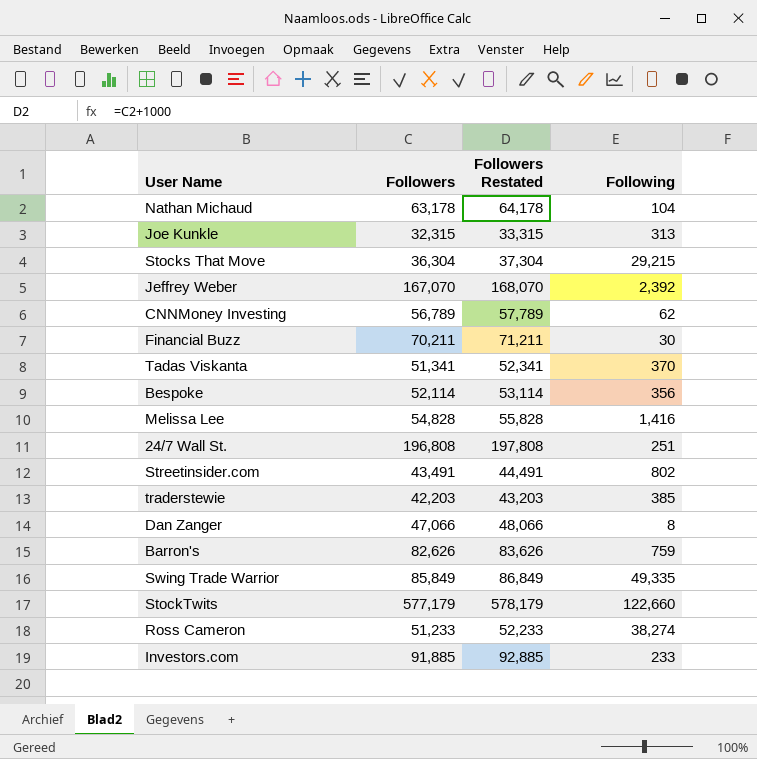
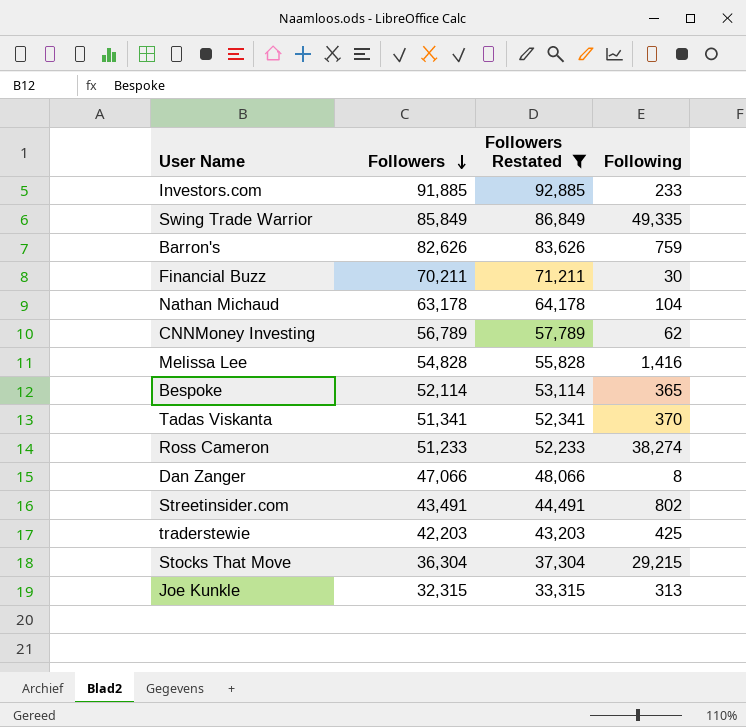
filter: none -> Followers Restated <= 92,885
row order: none -> Followers descending
Bespoke | Following: 356 -> 365
traderstewie | Following: 385 -> 425

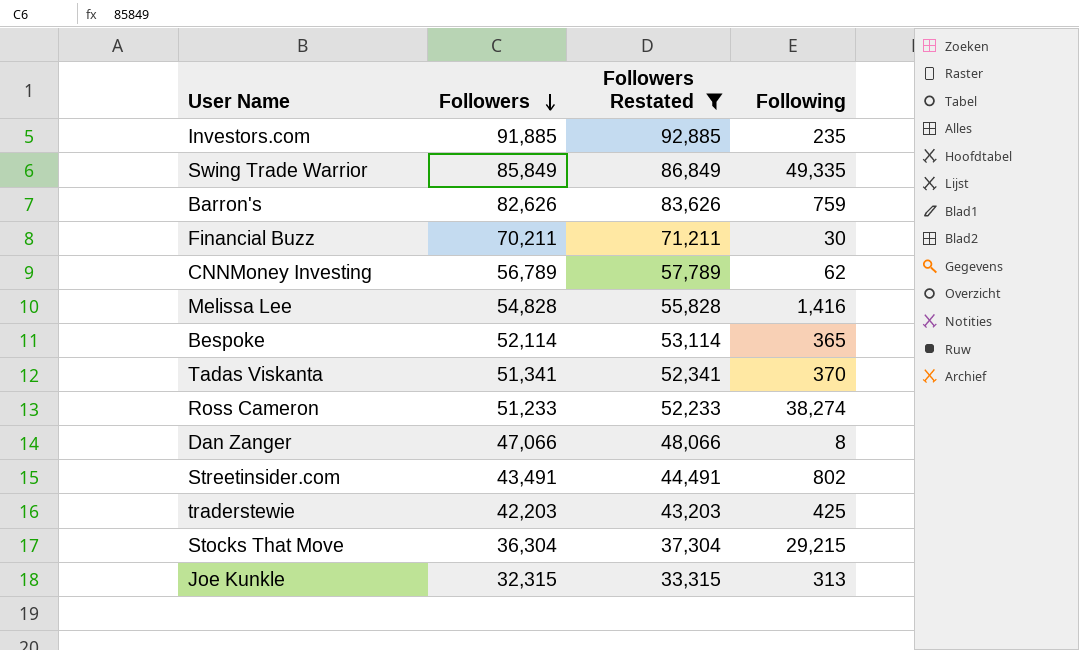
row Nathan Michaud: 63,178 | 64,178 | 104 -> none
Investors.com | Following: 233 -> 235

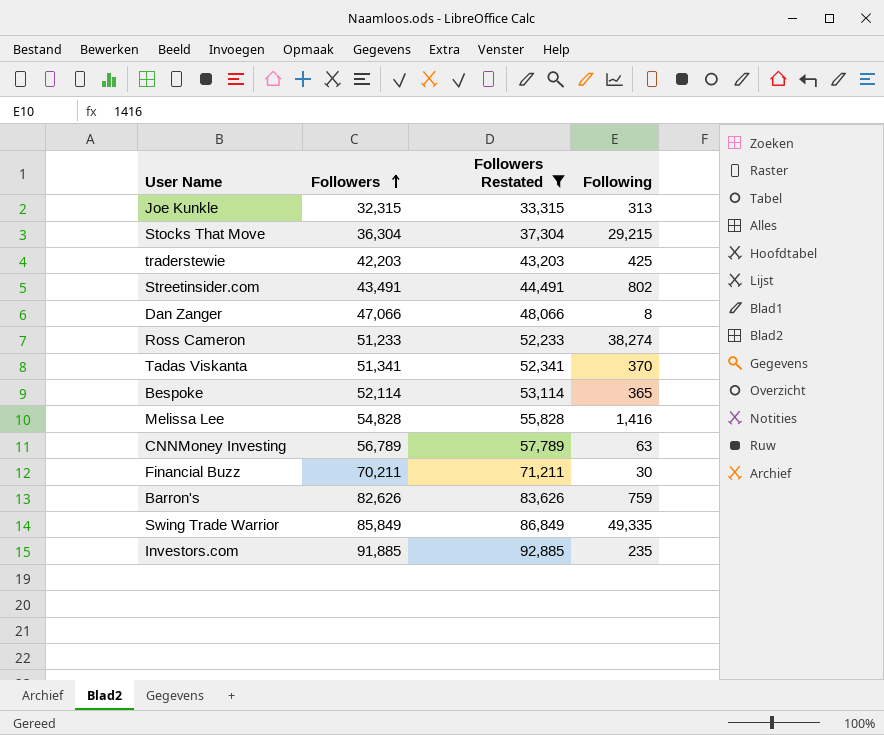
row order: Followers descending -> Followers ascending
CNNMoney Investing | Following: 62 -> 63

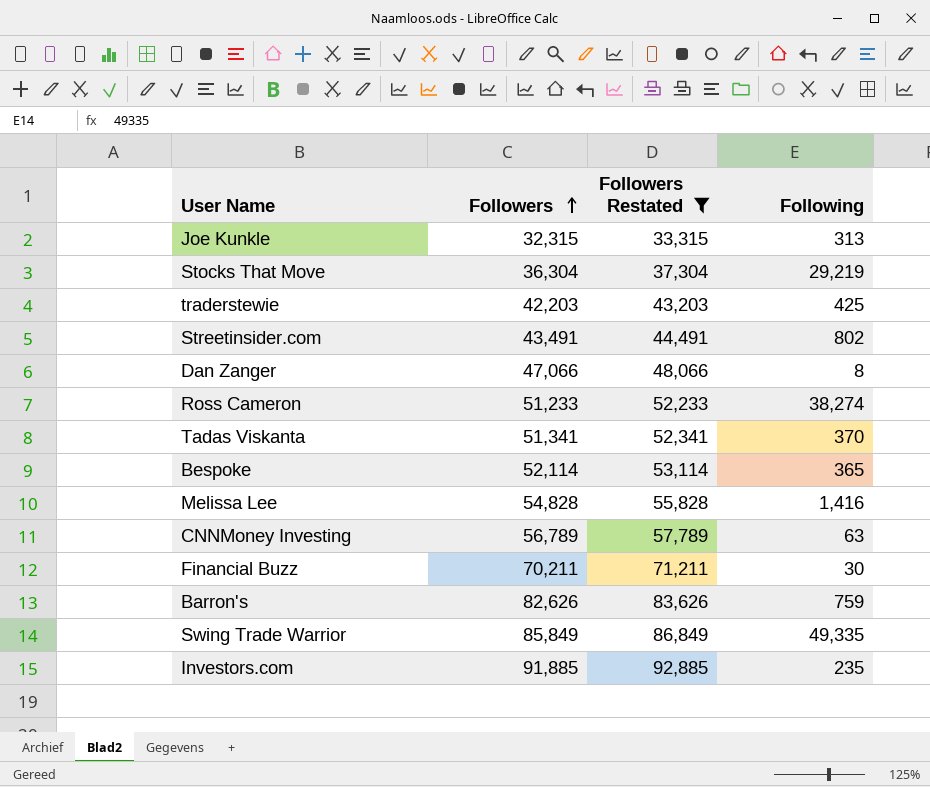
Stocks That Move | Following: 29,215 -> 29,219

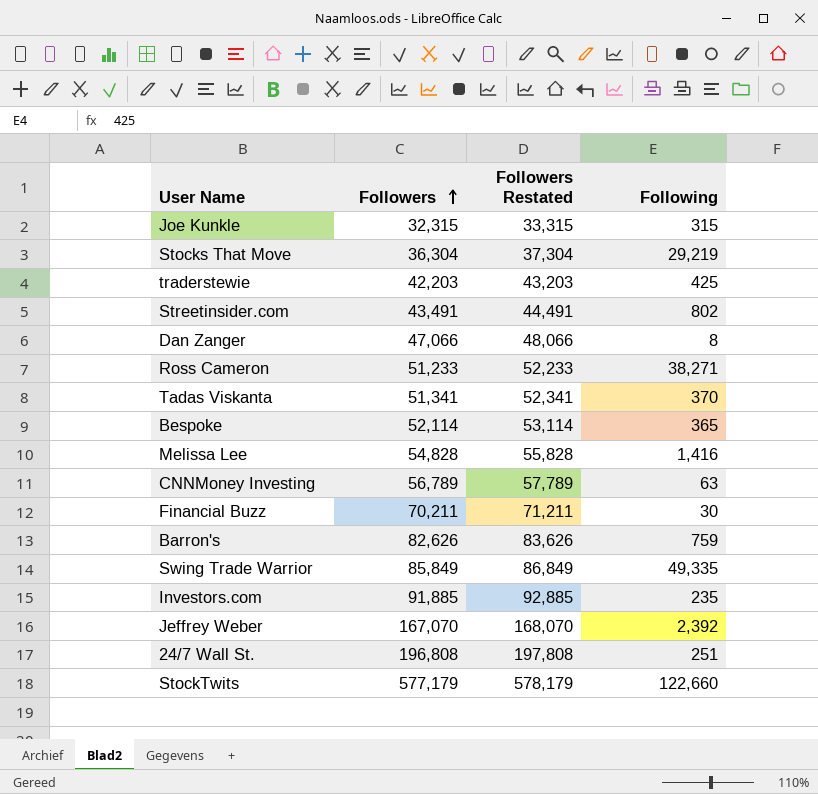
filter: Followers Restated <= 92,885 -> none
Joe Kunkle | Following: 313 -> 315
Ross Cameron | Following: 38,274 -> 38,271

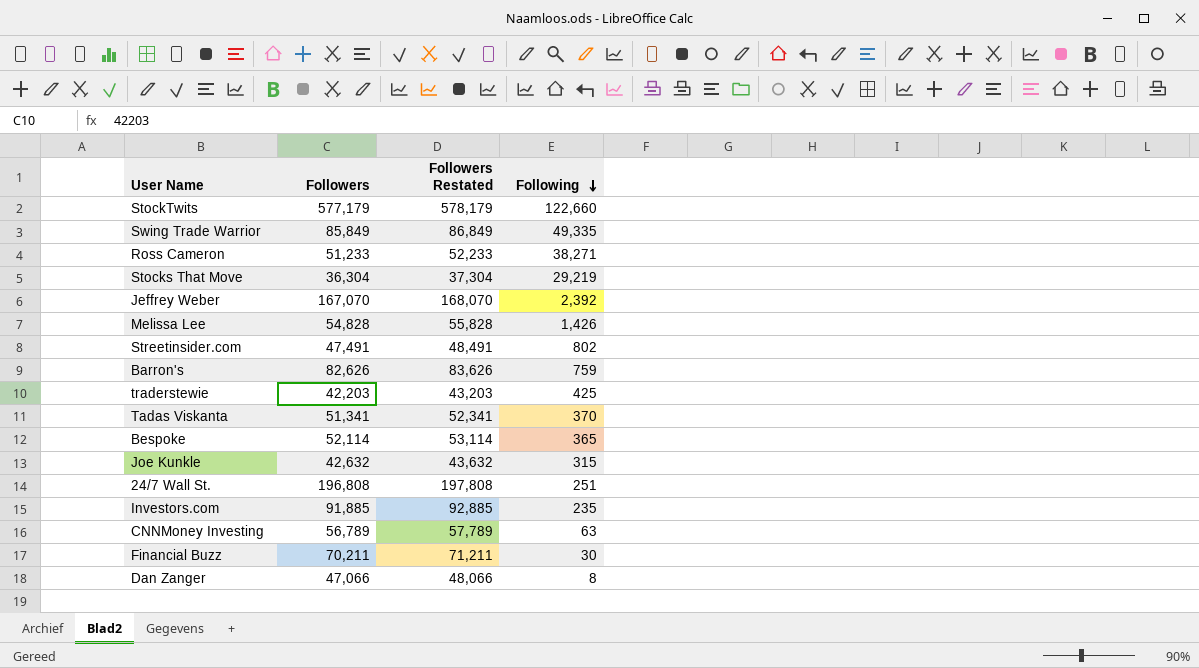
row order: Followers ascending -> Following descending
Melissa Lee | Following: 1,416 -> 1,426
Streetinsider.com | Followers: 43,491 -> 47,491
Streetinsider.com | Followers Restated: 44,491 -> 48,491
Joe Kunkle | Followers: 32,315 -> 42,632
Joe Kunkle | Followers Restated: 33,315 -> 43,632

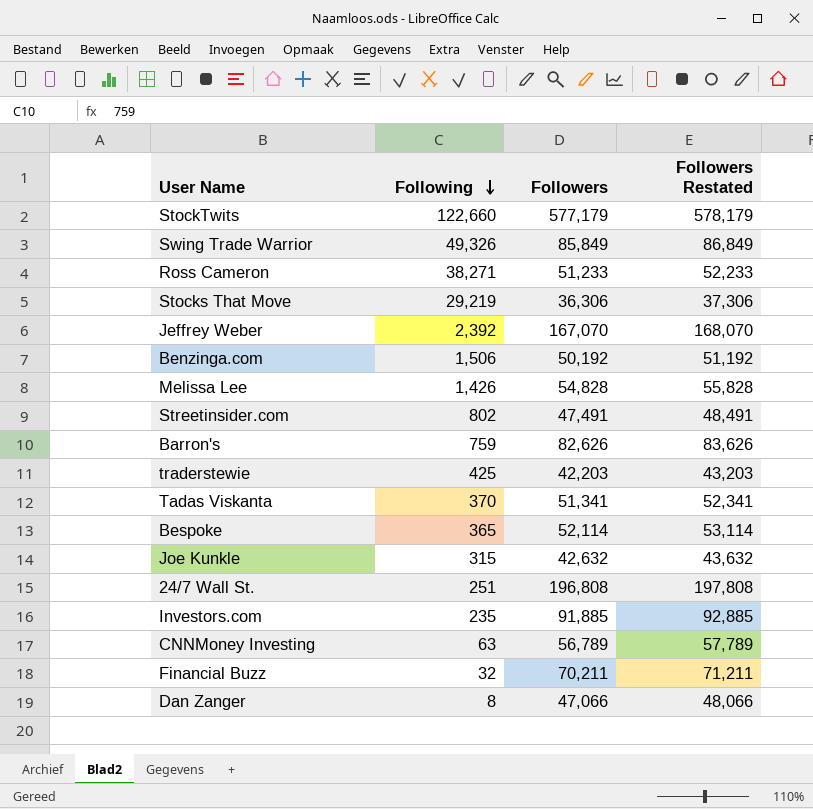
column Following | position: 4 -> 2
Swing Trade Warrior | Following: 49,335 -> 49,326
Stocks That Move | Followers: 36,304 -> 36,306
Stocks That Move | Followers Restated: 37,304 -> 37,306
row Benzinga.com: none -> 1,506 | 50,192 | 51,192
Financial Buzz | Following: 30 -> 32

